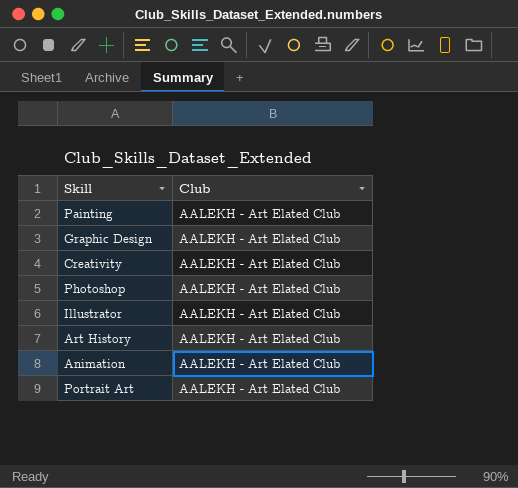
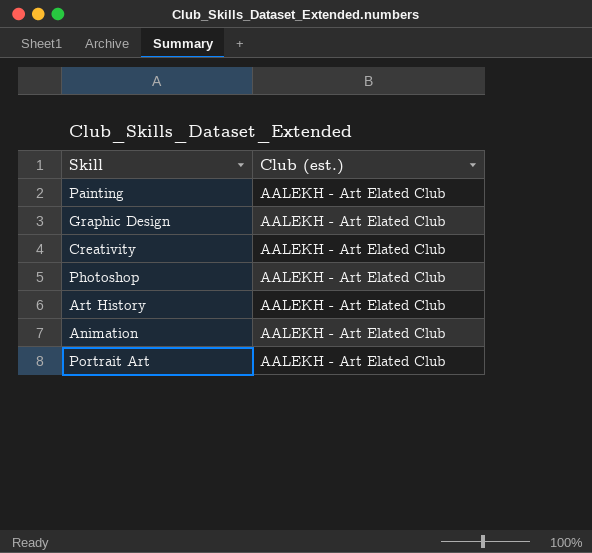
column name: Club -> Club (est.)
row Illustrator: AALEKH - Art Elated Club -> none

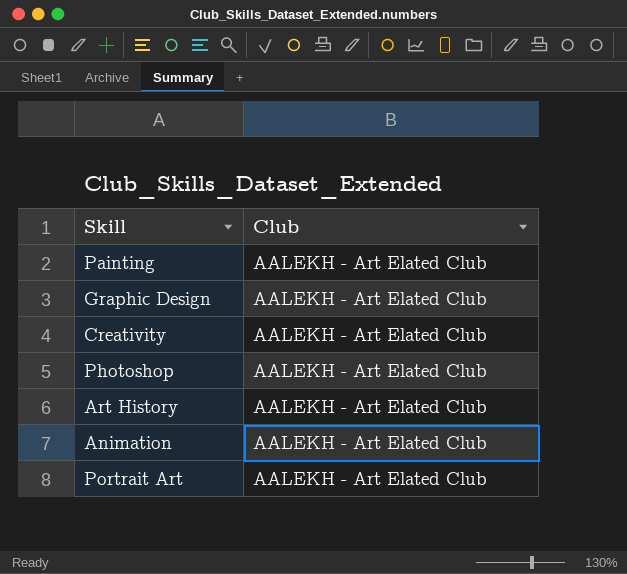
column name: Club (est.) -> Club

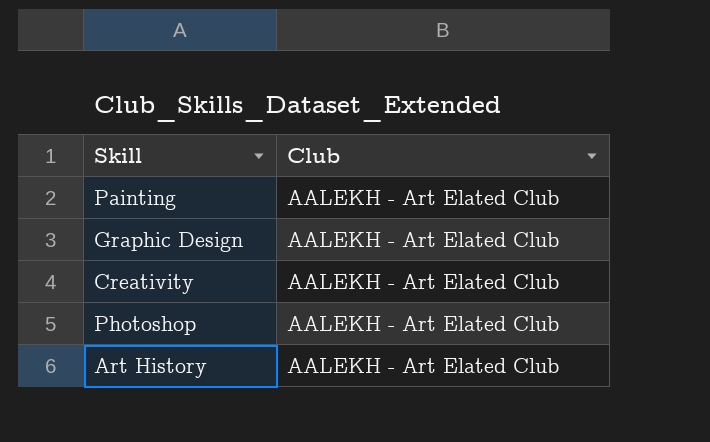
row Animation: AALEKH - Art Elated Club -> none
row Portrait Art: AALEKH - Art Elated Club -> none

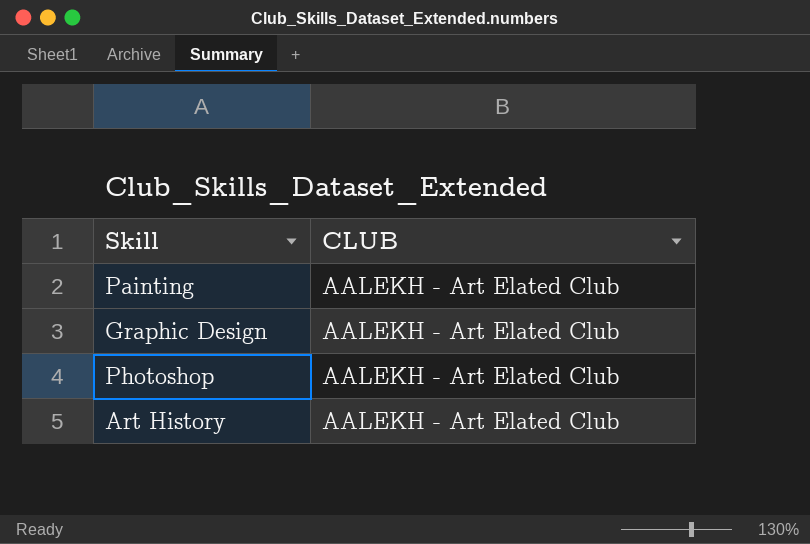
column name: Club -> CLUB
row Creativity: AALEKH - Art Elated Club -> none

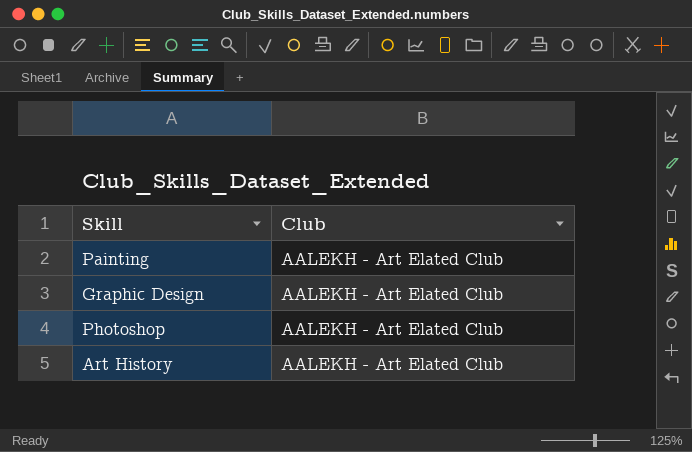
column name: CLUB -> Club

